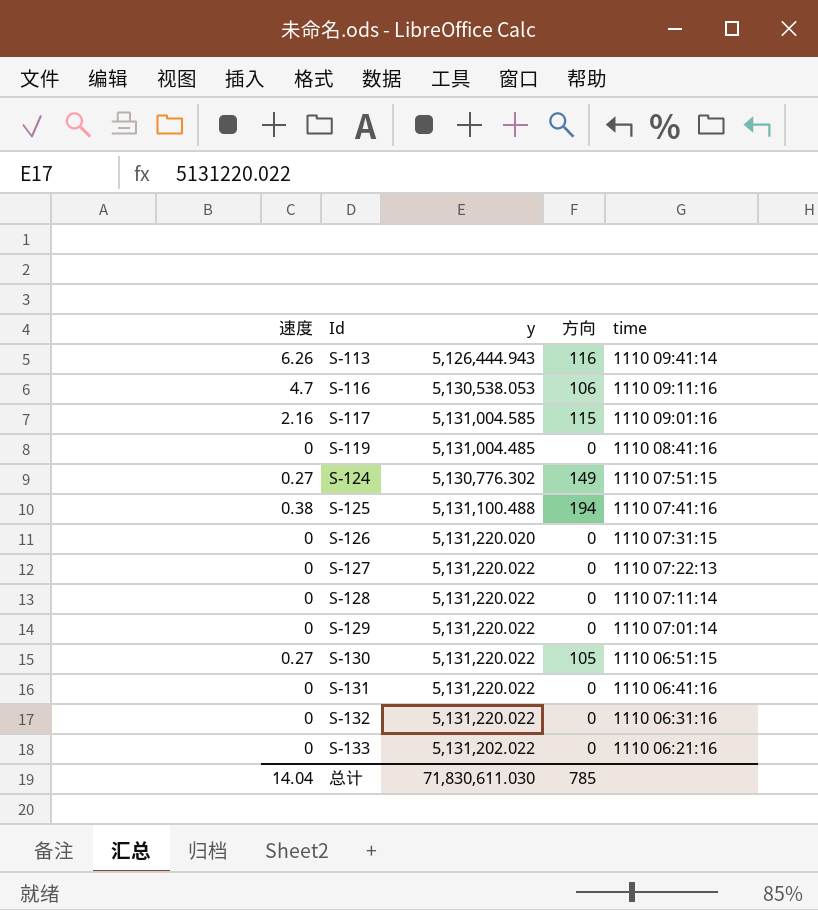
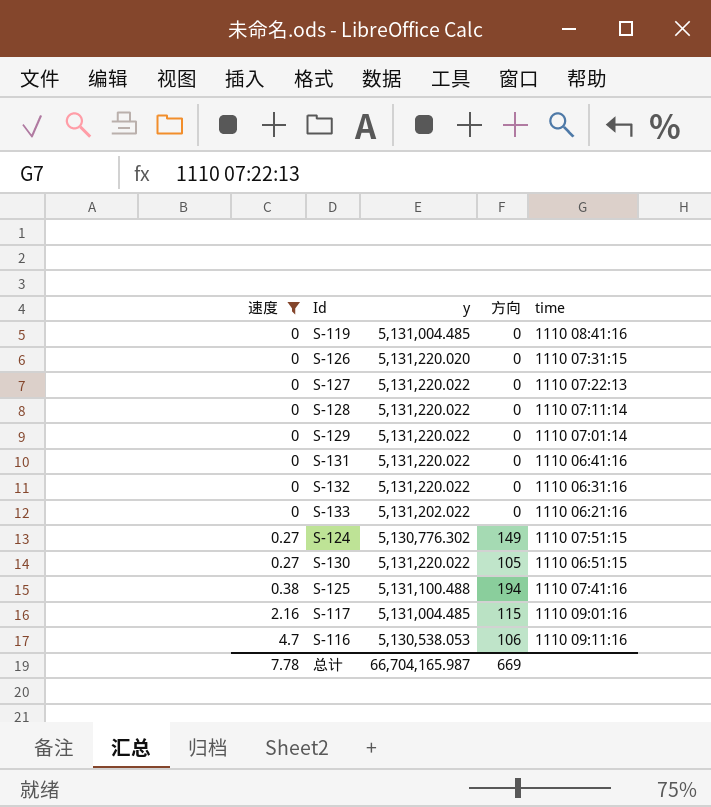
filter: none -> 速度 != 6.26
row order: Id ascending -> 速度 ascending
S-117 | y: 5,131,004.585 -> 5,131,004.485
总计 | 速度: 14.04 -> 7.78
总计 | y: 71,830,611.030 -> 66,704,165.987
总计 | 方向: 785 -> 669

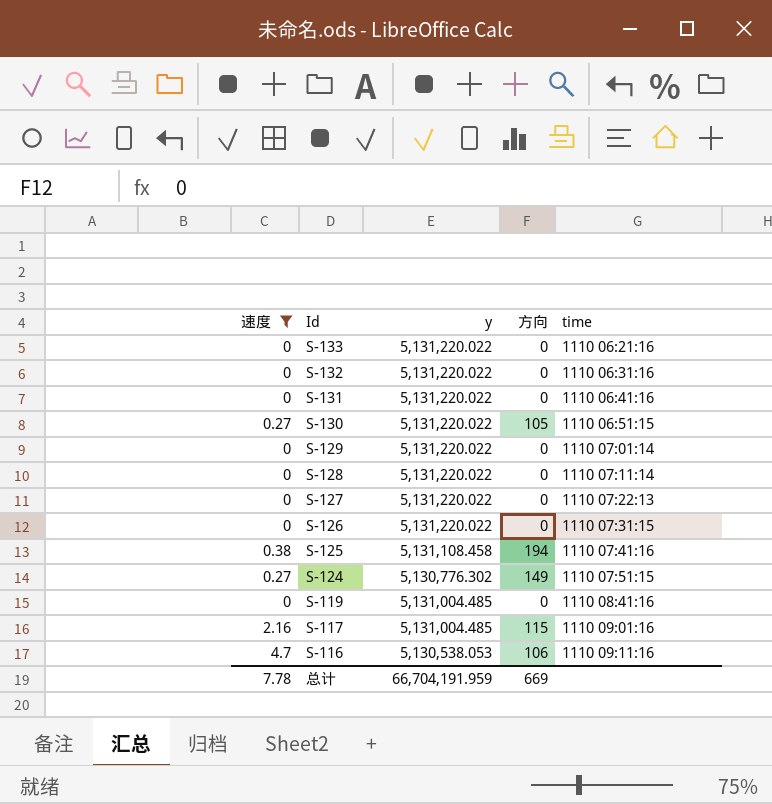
row order: 速度 ascending -> Id descending
S-133 | y: 5,131,202.022 -> 5,131,220.022
S-126 | y: 5,131,220.020 -> 5,131,220.022
S-125 | y: 5,131,100.488 -> 5,131,108.458
总计 | y: 66,704,165.987 -> 66,704,191.959

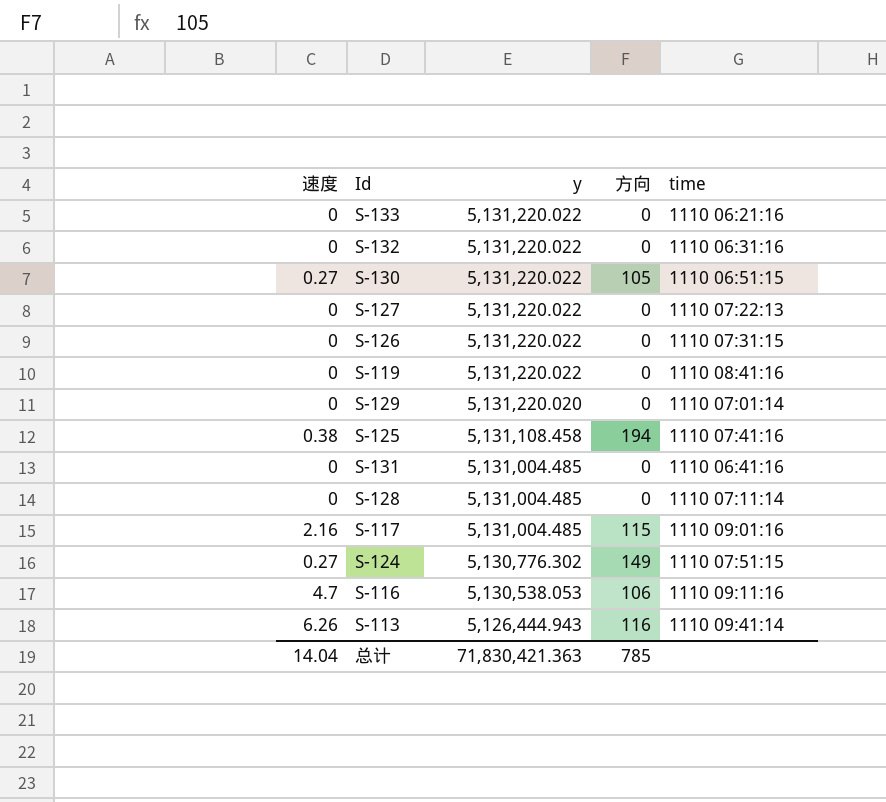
filter: 速度 != 6.26 -> none
row order: Id descending -> y descending
S-119 | y: 5,131,004.485 -> 5,131,220.022
S-129 | y: 5,131,220.022 -> 5,131,220.020
S-131 | y: 5,131,220.022 -> 5,131,004.485
S-128 | y: 5,131,220.022 -> 5,131,004.485
总计 | 速度: 7.78 -> 14.04
总计 | y: 66,704,191.959 -> 71,830,421.363
总计 | 方向: 669 -> 785

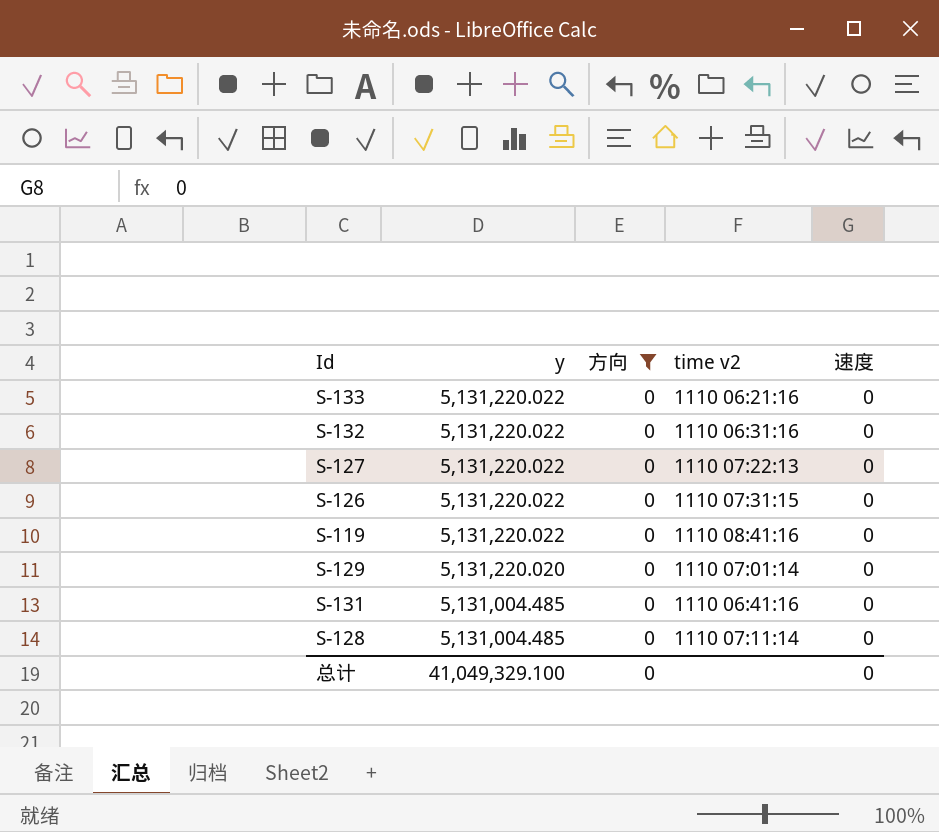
filter: none -> 方向 = 0
column name: time -> time v2
column 速度 | position: 1 -> 5
总计 | y: 71,830,421.363 -> 41,049,329.100
总计 | 方向: 785 -> 0
总计 | 速度: 14.04 -> 0

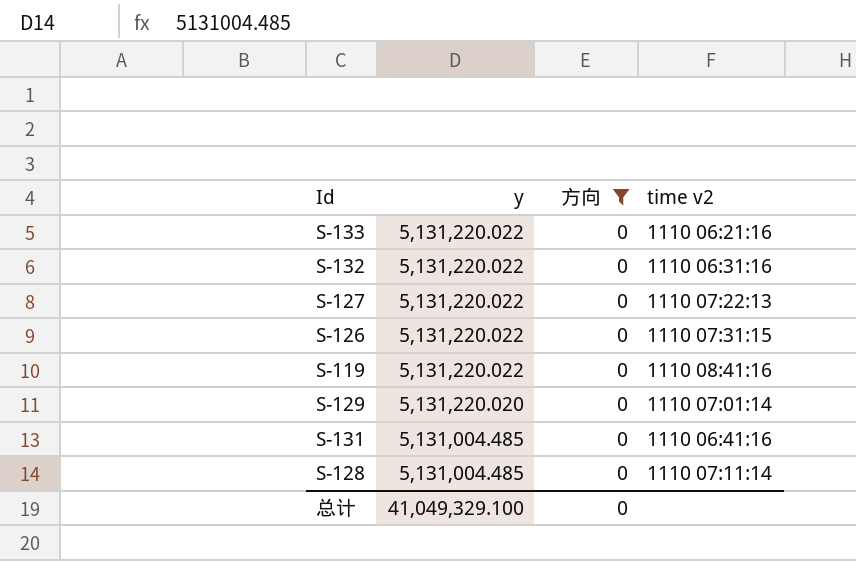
column 速度 | position: 5 -> none

